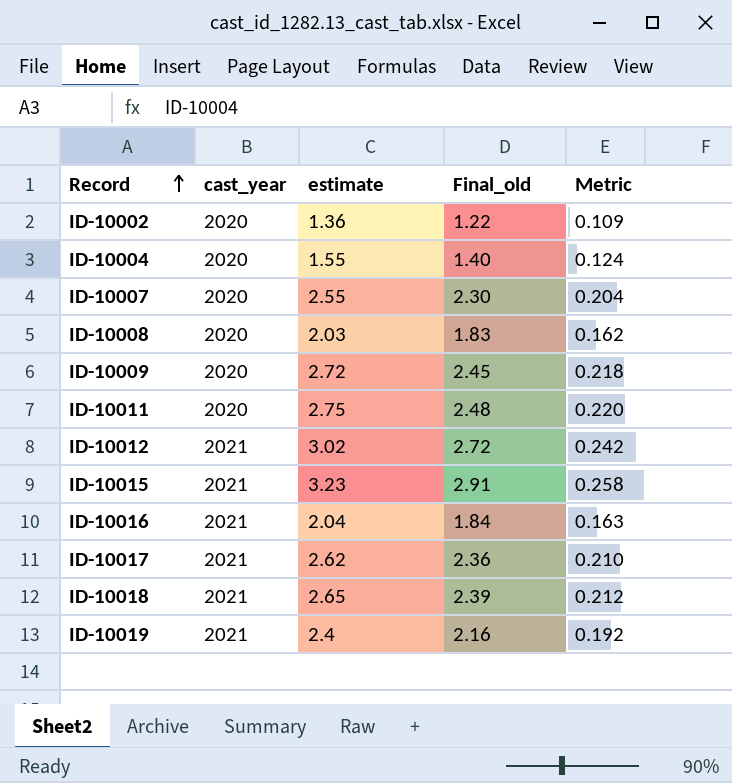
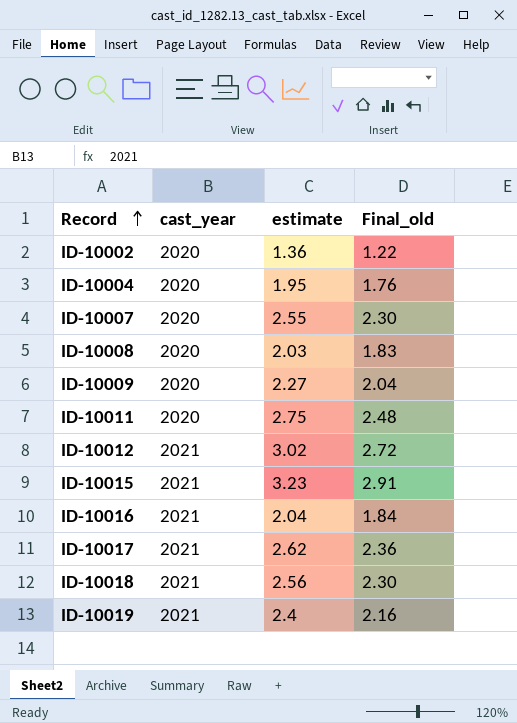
column Metric | formula: [estimate] * 0.08 -> none
ID-10004 | estimate: 1.55 -> 1.95
ID-10004 | Final_old: 1.40 -> 1.76
ID-10009 | estimate: 2.72 -> 2.27
ID-10009 | Final_old: 2.45 -> 2.04
ID-10018 | estimate: 2.65 -> 2.56
ID-10018 | Final_old: 2.39 -> 2.30

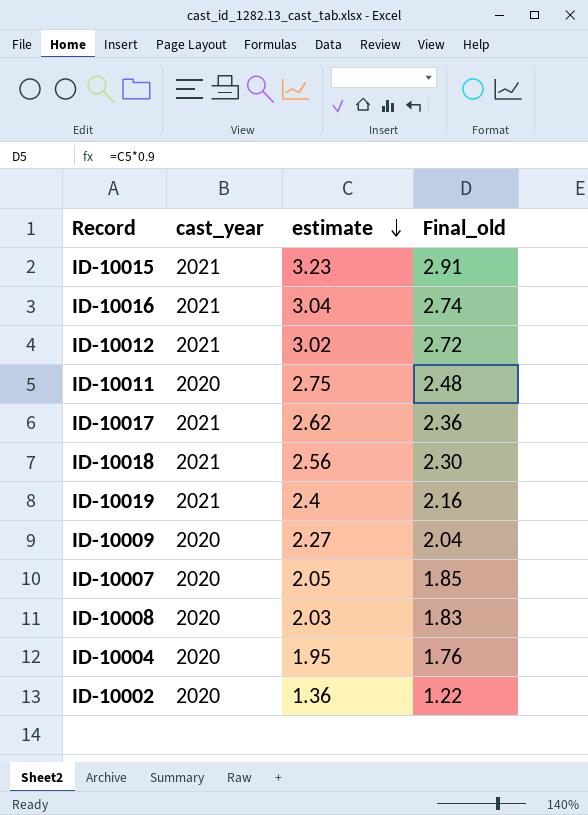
row order: Record ascending -> estimate descending
ID-10016 | estimate: 2.04 -> 3.04
ID-10016 | Final_old: 1.84 -> 2.74
ID-10007 | estimate: 2.55 -> 2.05
ID-10007 | Final_old: 2.30 -> 1.85

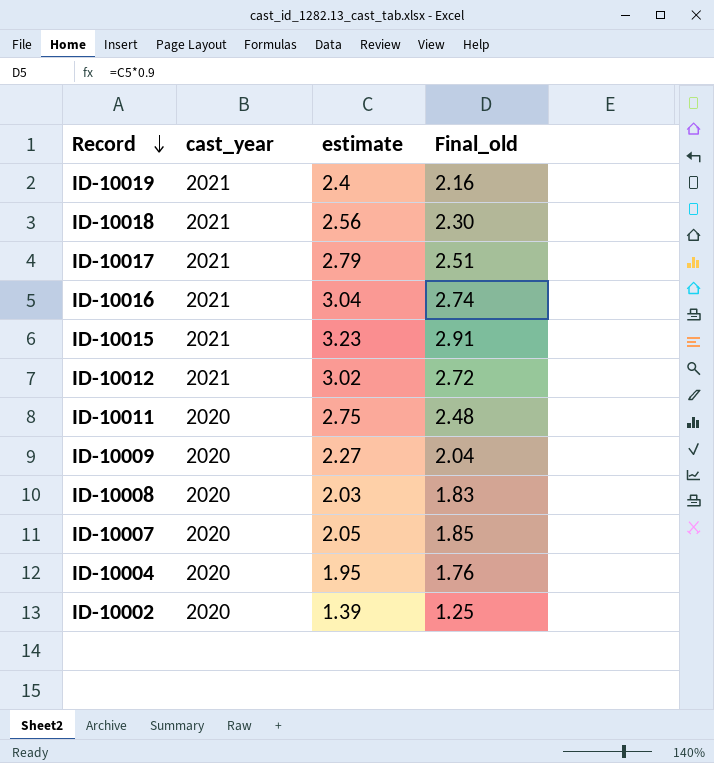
row order: estimate descending -> Record descending
ID-10017 | estimate: 2.62 -> 2.79
ID-10017 | Final_old: 2.36 -> 2.51
ID-10002 | estimate: 1.36 -> 1.39
ID-10002 | Final_old: 1.22 -> 1.25

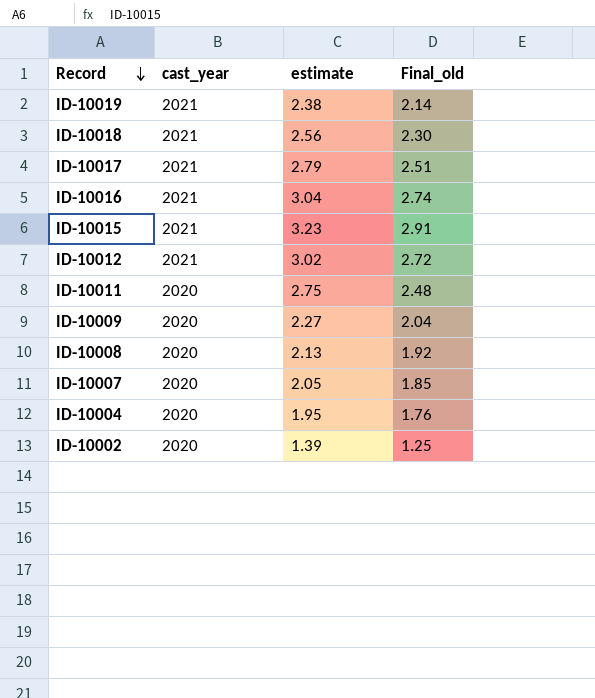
ID-10019 | estimate: 2.4 -> 2.38
ID-10019 | Final_old: 2.16 -> 2.14
ID-10008 | estimate: 2.03 -> 2.13
ID-10008 | Final_old: 1.83 -> 1.92

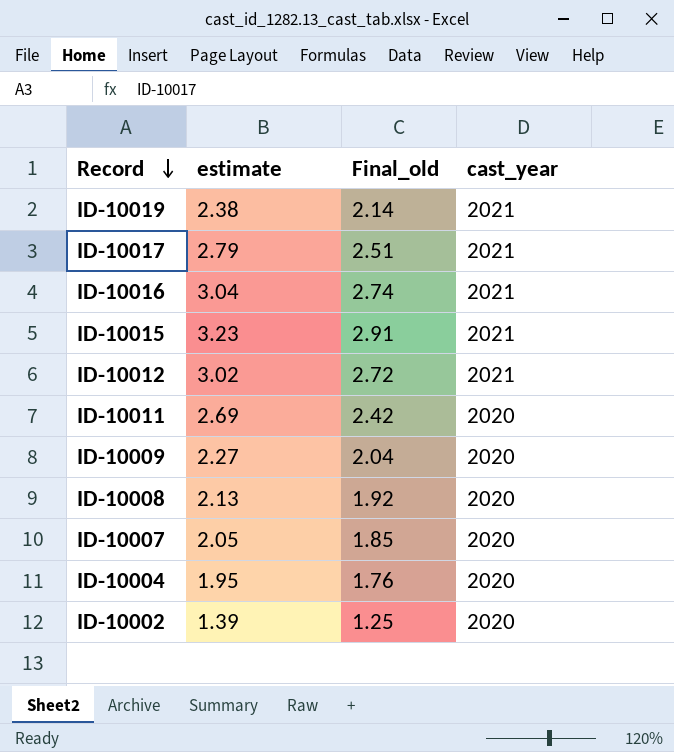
column cast_year | position: 2 -> 4
row ID-10018: 2021 | 2.56 | 2.30 -> none
ID-10011 | estimate: 2.75 -> 2.69
ID-10011 | Final_old: 2.48 -> 2.42

